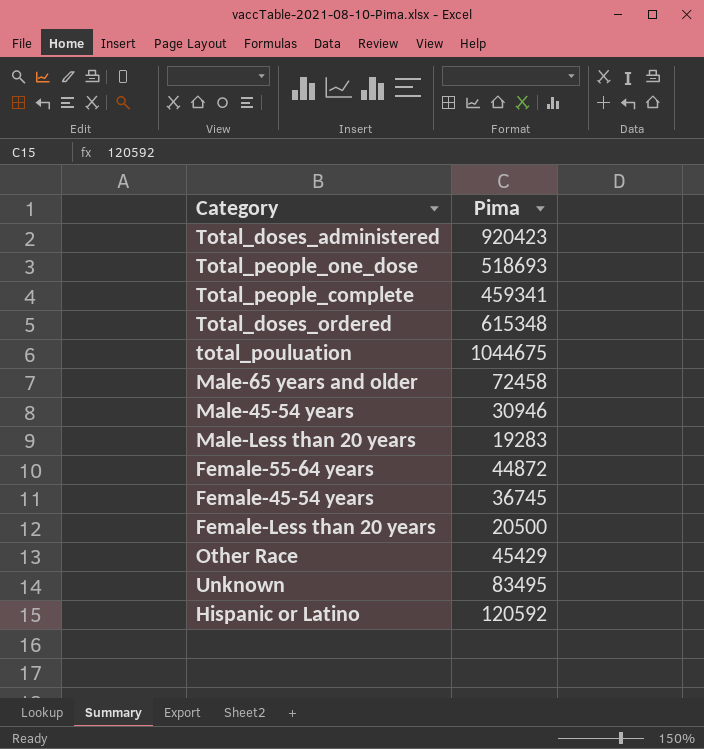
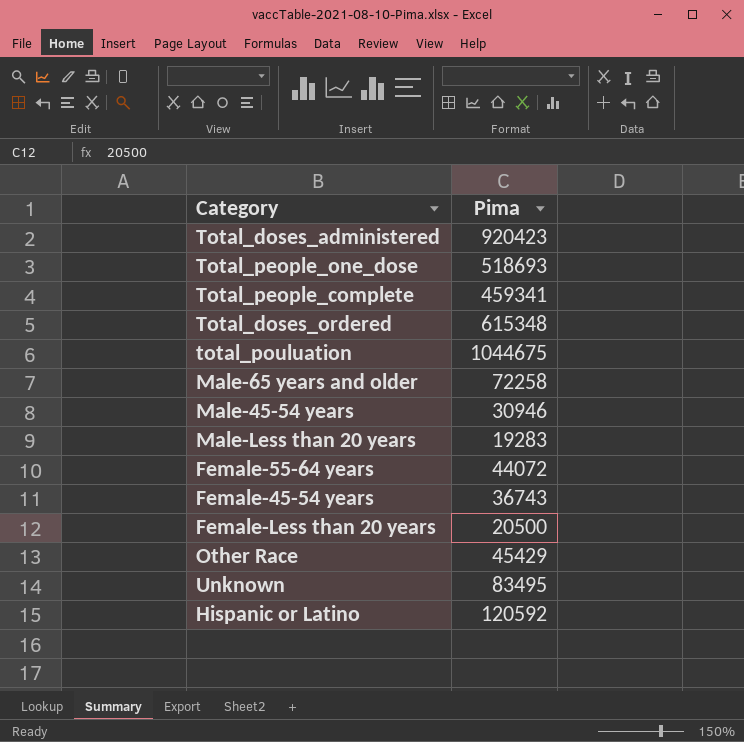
Male-65 years and older | Pima: 72458 -> 72258
Female-55-64 years | Pima: 44872 -> 44072
Female-45-54 years | Pima: 36745 -> 36743

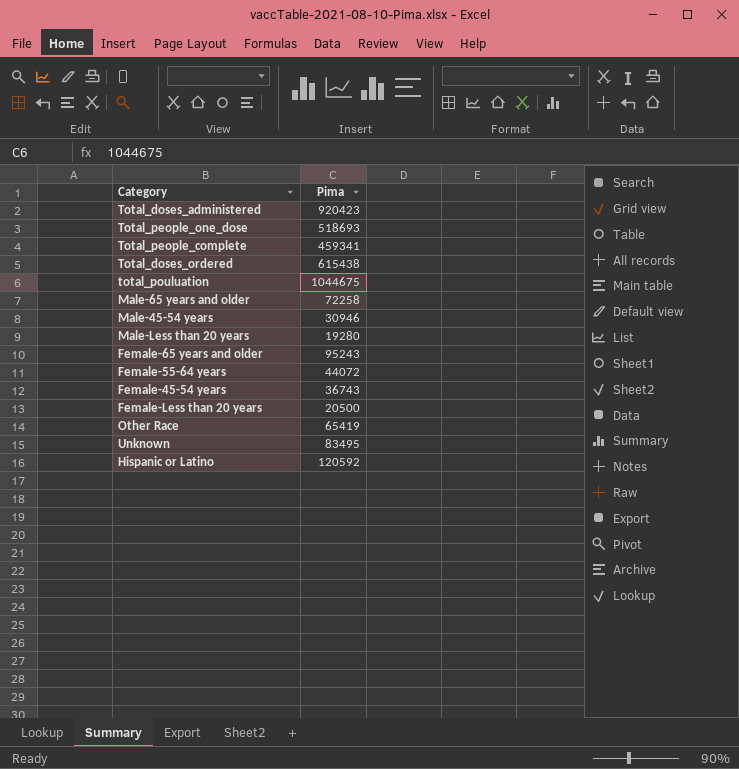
Total_doses_ordered | Pima: 615348 -> 615438
Male-Less than 20 years | Pima: 19283 -> 19280
row Female-65 years and older: none -> 95243
Other Race | Pima: 45429 -> 65419

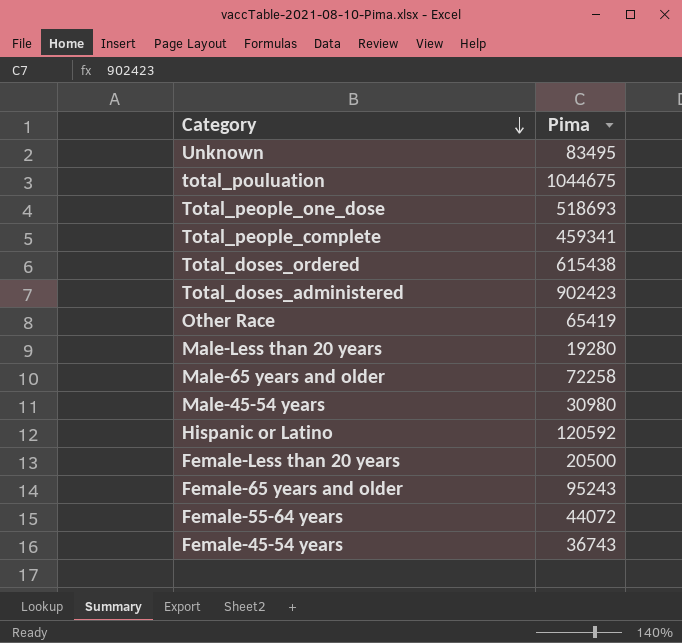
row order: none -> Category descending
Total_doses_administered | Pima: 920423 -> 902423
Male-45-54 years | Pima: 30946 -> 30980

